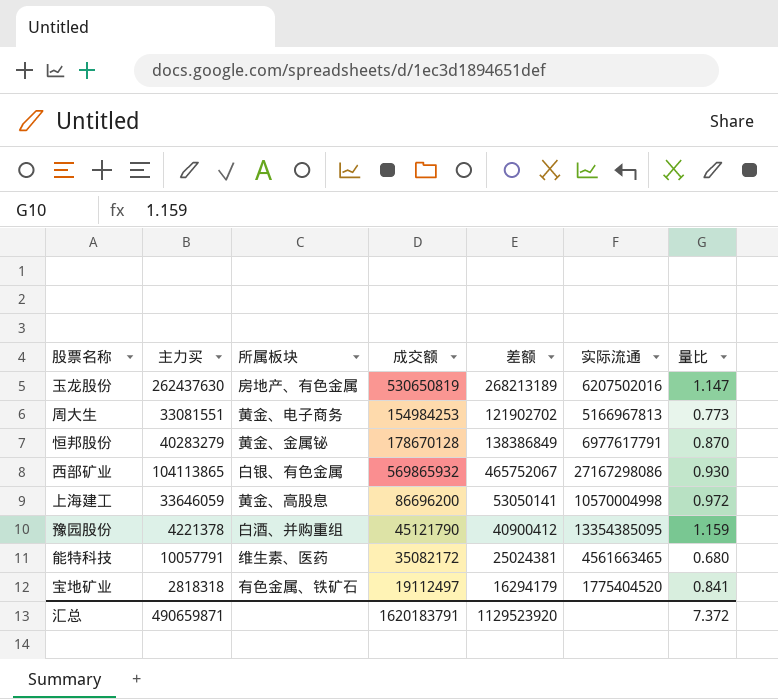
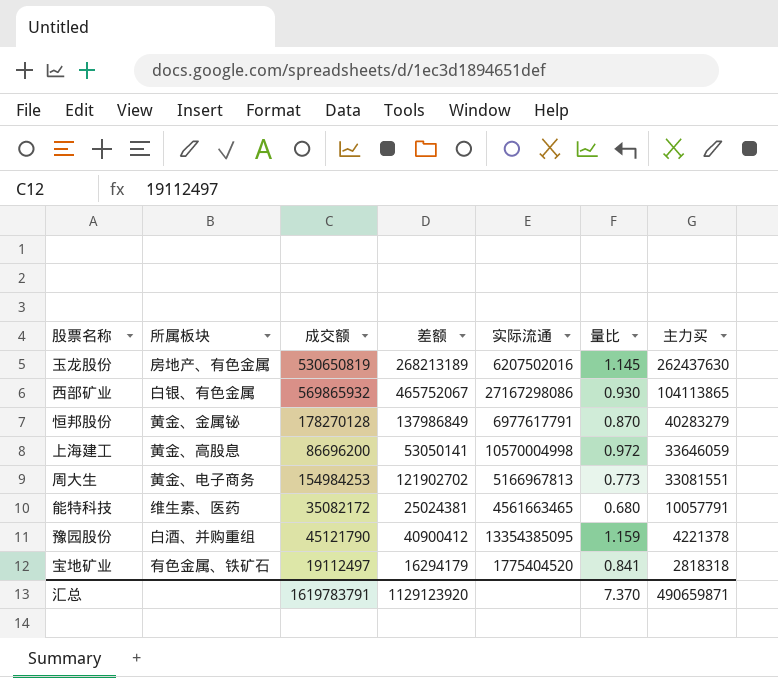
row order: none -> 主力买 descending
column 主力买 | position: 2 -> 7
玉龙股份 | 量比: 1.147 -> 1.145
恒邦股份 | 成交额: 178670128 -> 178270128
恒邦股份 | 差额: 138386849 -> 137986849
汇总 | 成交额: 1620183791 -> 1619783791
汇总 | 差额: 1129523920 -> 1129123920
汇总 | 量比: 7.372 -> 7.370

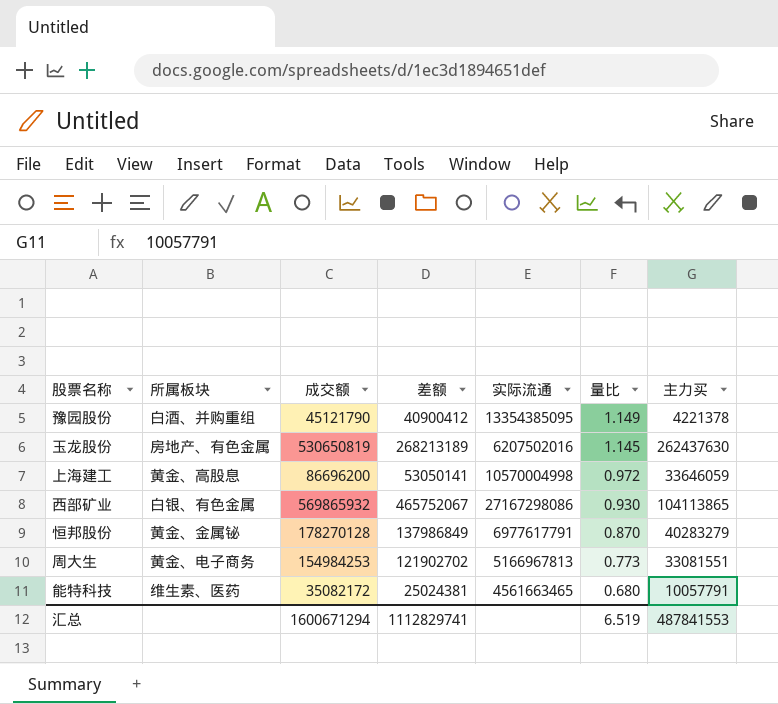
row order: 主力买 descending -> 量比 descending
row 宝地矿业: 有色金属、铁矿石 | 19112497 | 16294179 | 1775404520 | 0.841 | 2818318 -> none
豫园股份 | 量比: 1.159 -> 1.149
汇总 | 成交额: 1619783791 -> 1600671294
汇总 | 差额: 1129123920 -> 1112829741
汇总 | 量比: 7.370 -> 6.519
汇总 | 主力买: 490659871 -> 487841553

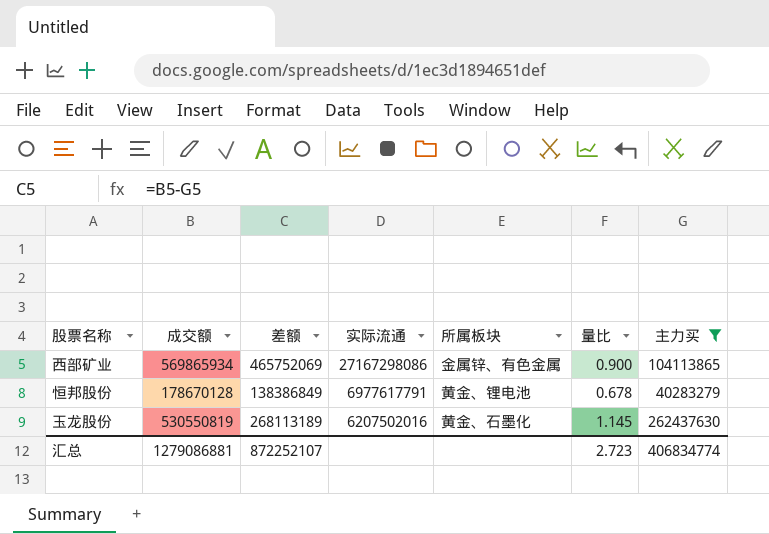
filter: none -> 主力买 >= 40283279
row order: 量比 descending -> 实际流通 descending
column 所属板块 | position: 2 -> 5
西部矿业 | 成交额: 569865932 -> 569865934
西部矿业 | 差额: 465752067 -> 465752069
西部矿业 | 所属板块: 白银、有色金属 -> 金属锌、有色金属
西部矿业 | 量比: 0.930 -> 0.900
恒邦股份 | 成交额: 178270128 -> 178670128
恒邦股份 | 差额: 137986849 -> 138386849
恒邦股份 | 所属板块: 黄金、金属铋 -> 黄金、锂电池
恒邦股份 | 量比: 0.870 -> 0.678
玉龙股份 | 成交额: 530650819 -> 530550819
玉龙股份 | 差额: 268213189 -> 268113189
玉龙股份 | 所属板块: 房地产、有色金属 -> 黄金、石墨化
汇总 | 成交额: 1600671294 -> 1279086881
汇总 | 差额: 1112829741 -> 872252107
汇总 | 量比: 6.519 -> 2.723
汇总 | 主力买: 487841553 -> 406834774

